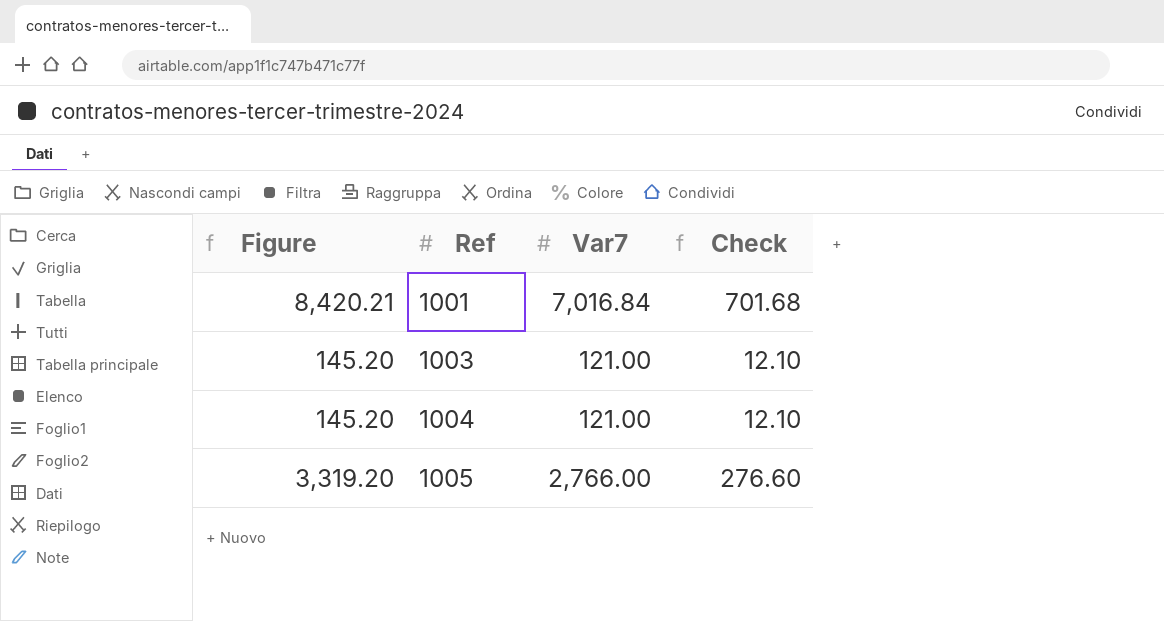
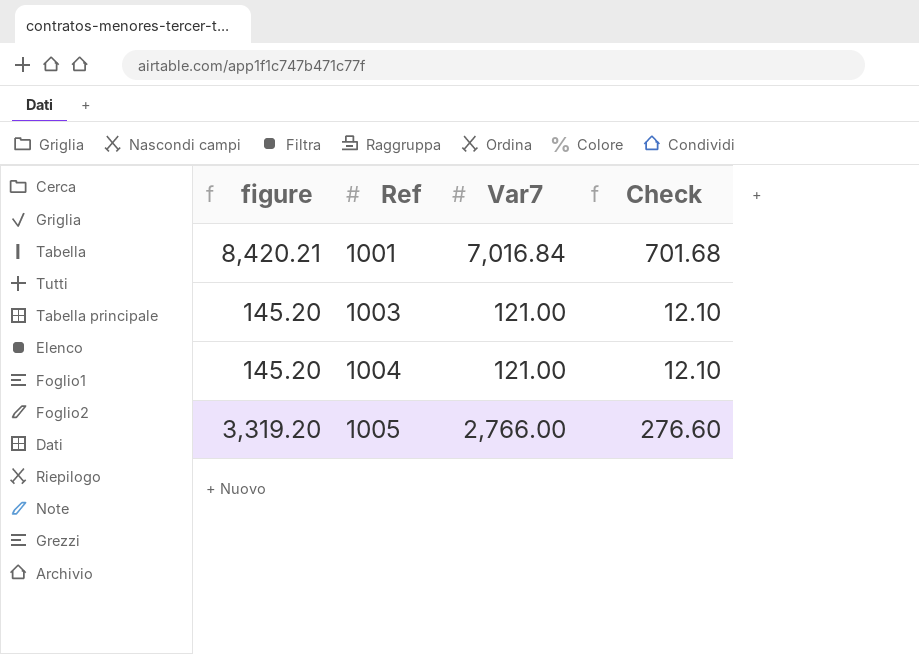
column name: Figure -> figure

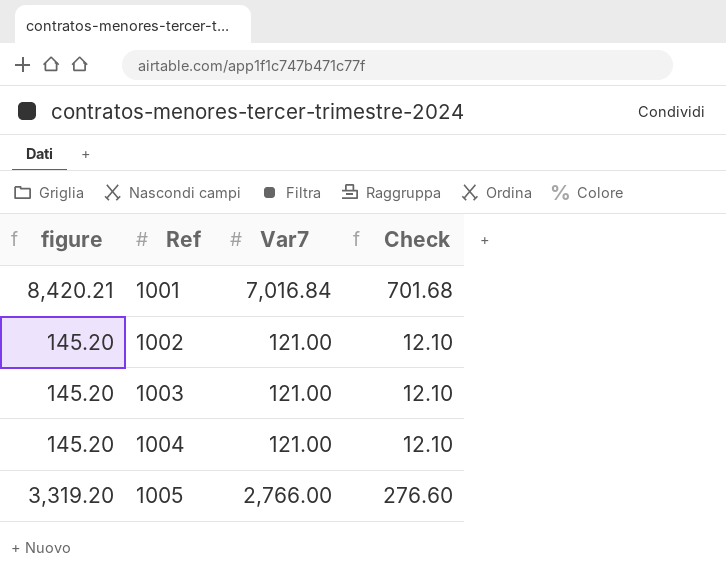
row 1002: none -> 145.20 | 121.00 | 12.10

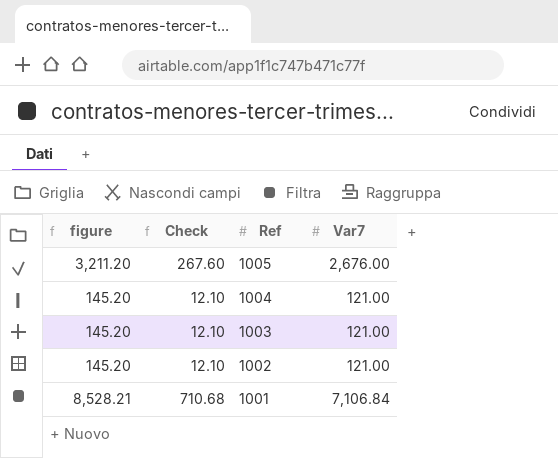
row order: Ref ascending -> Ref descending
column Check | position: 4 -> 2
1005 | figure: 3,319.20 -> 3,211.20
1005 | Check: 276.60 -> 267.60
1005 | Var7: 2,766.00 -> 2,676.00
1001 | figure: 8,420.21 -> 8,528.21
1001 | Check: 701.68 -> 710.68
1001 | Var7: 7,016.84 -> 7,106.84

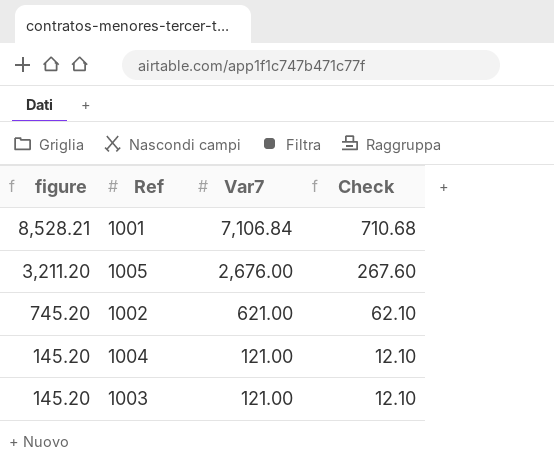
row order: Ref descending -> figure descending
column Check | position: 2 -> 4
1002 | figure: 145.20 -> 745.20
1002 | Var7: 121.00 -> 621.00
1002 | Check: 12.10 -> 62.10

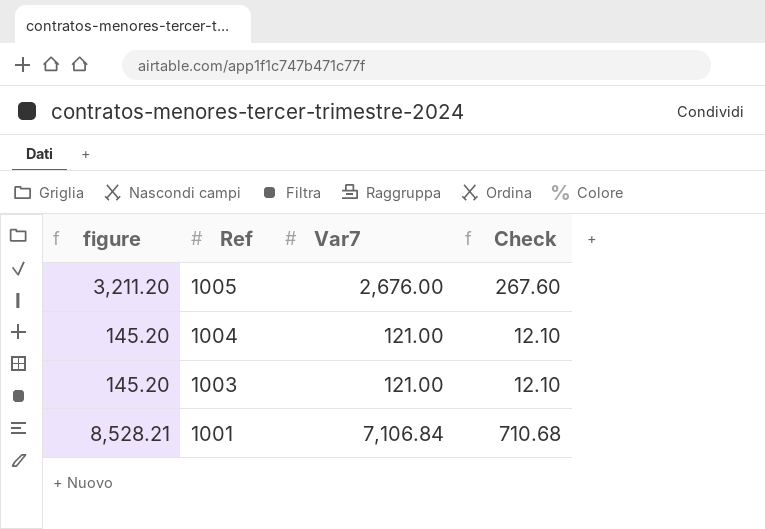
row order: figure descending -> Ref descending
row 1002: 745.20 | 621.00 | 62.10 -> none

